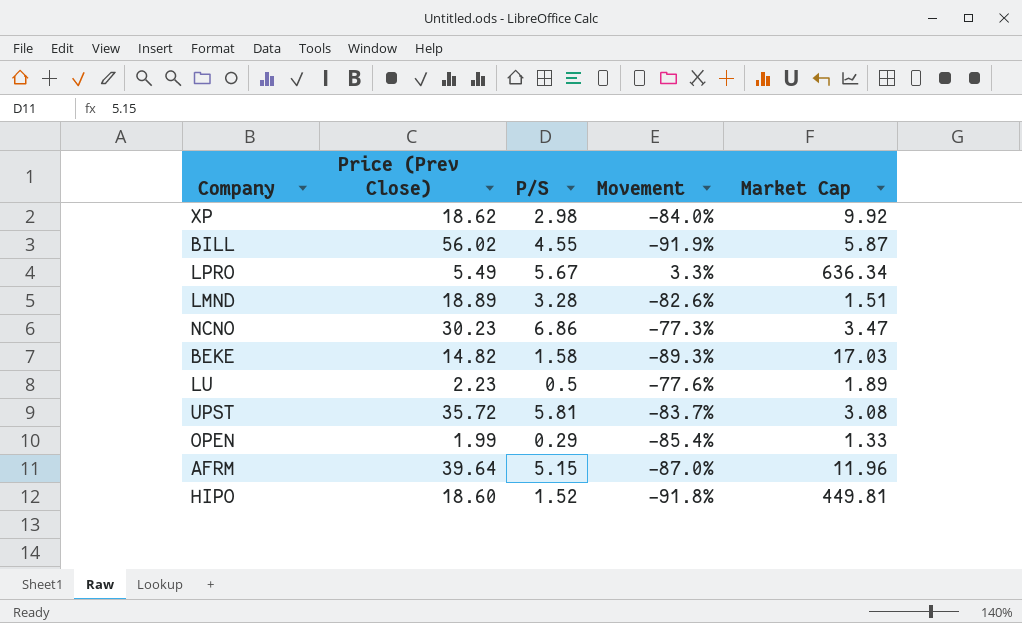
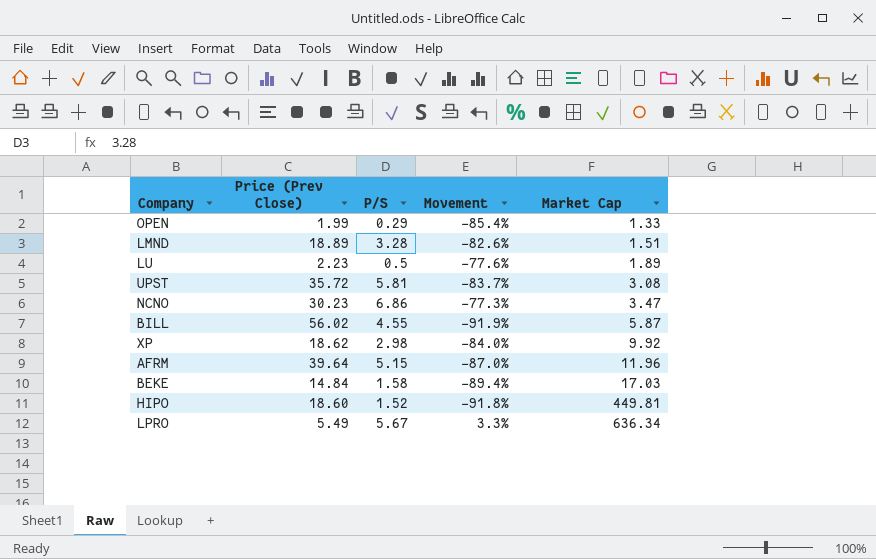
row order: none -> Market Cap ascending
BEKE | Price (Prev Close): 14.82 -> 14.84
BEKE | Movement: -89.3% -> -89.4%

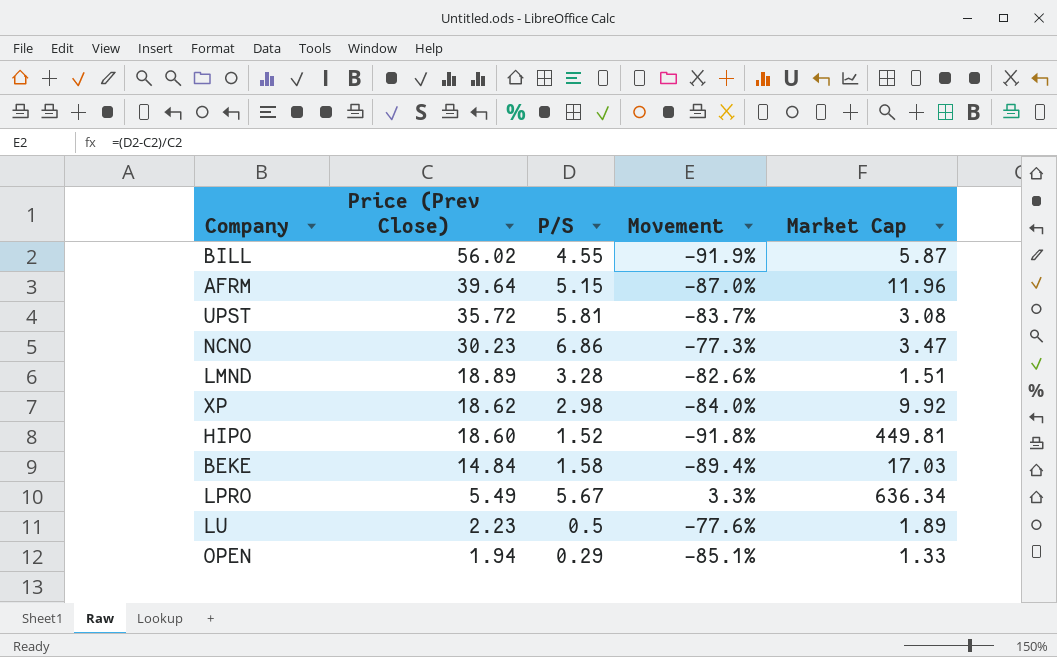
row order: Market Cap ascending -> Price (Prev Close) descending
OPEN | Price (Prev Close): 1.99 -> 1.94
OPEN | Movement: -85.4% -> -85.1%

